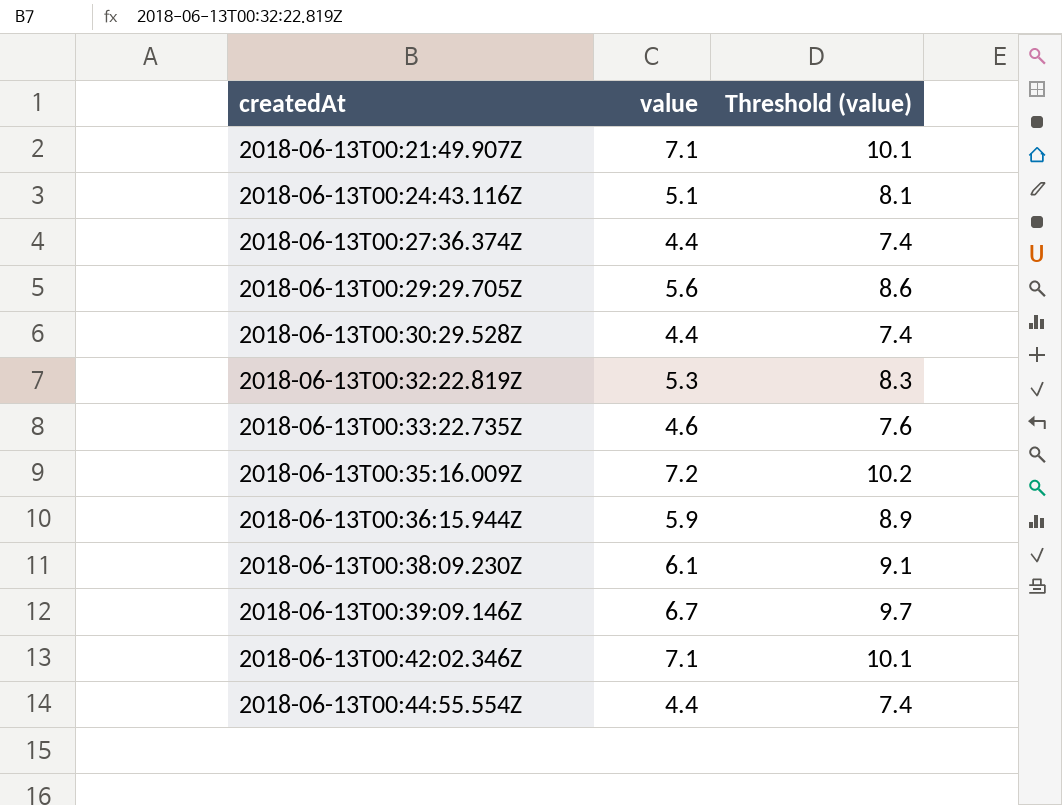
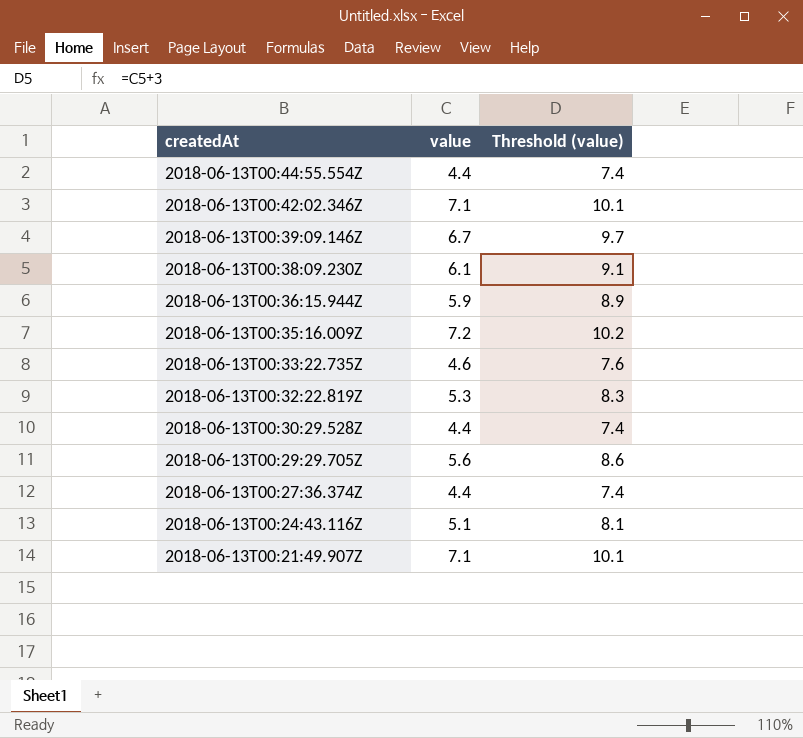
row order: createdAt ascending -> createdAt descending

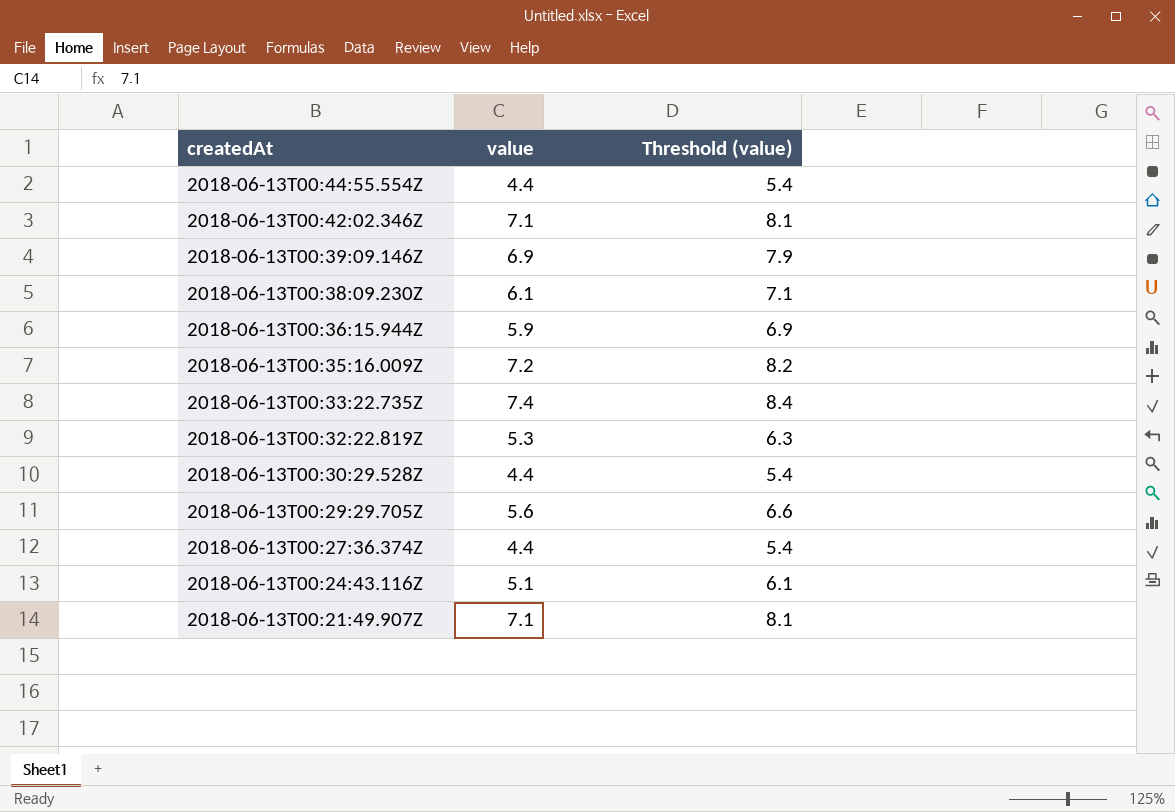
column Threshold (value) | formula: [value] + 3 -> [value] + 1
2018-06-13T00:39:09.146Z | value: 6.7 -> 6.9
2018-06-13T00:33:22.735Z | value: 4.6 -> 7.4

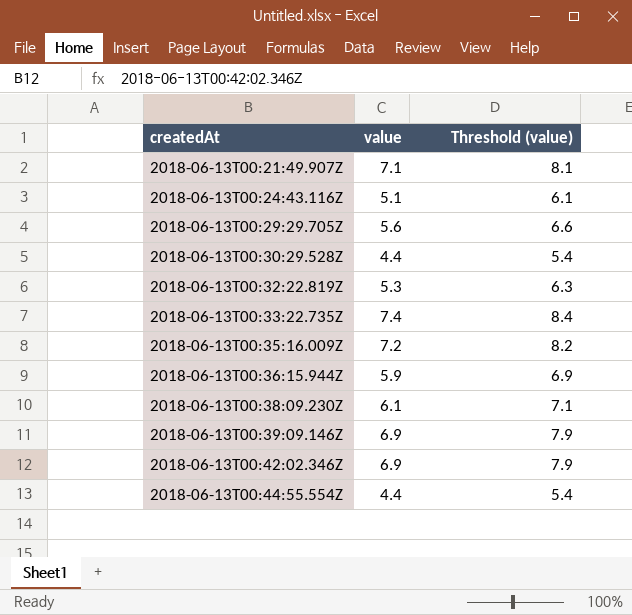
row order: createdAt descending -> createdAt ascending
row 2018-06-13T00:27:36.374Z: 4.4 | 5.4 -> none
2018-06-13T00:42:02.346Z | value: 7.1 -> 6.9
2018-06-13T00:42:02.346Z | Threshold (value): 8.1 -> 7.9

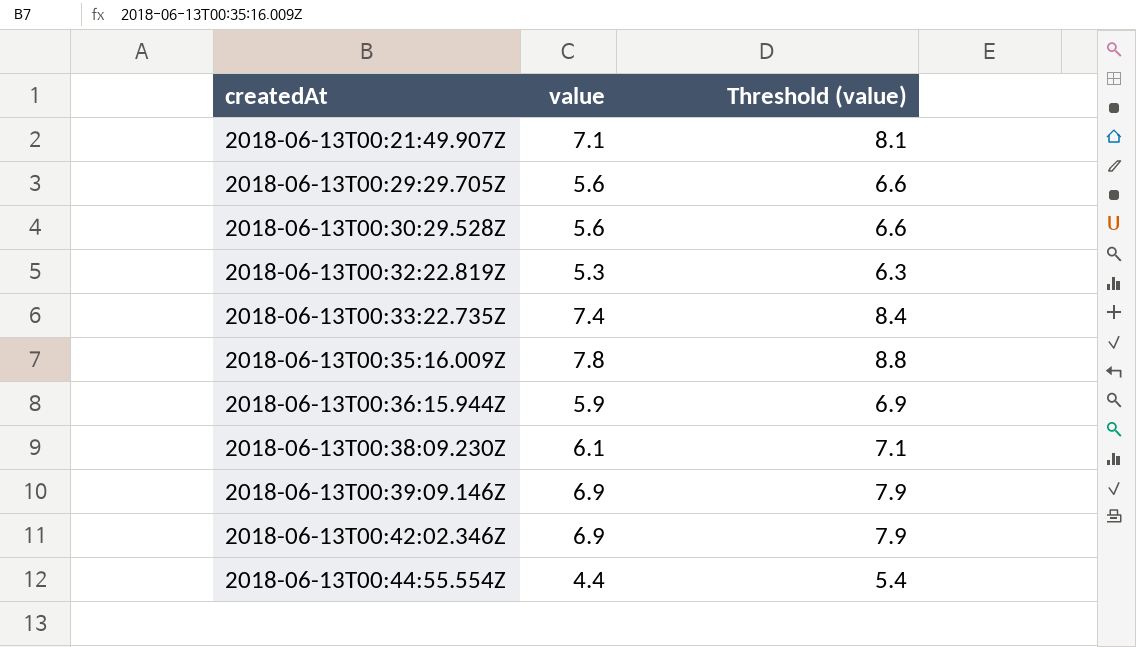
row 2018-06-13T00:24:43.116Z: 5.1 | 6.1 -> none
2018-06-13T00:30:29.528Z | value: 4.4 -> 5.6
2018-06-13T00:30:29.528Z | Threshold (value): 5.4 -> 6.6
2018-06-13T00:35:16.009Z | value: 7.2 -> 7.8
2018-06-13T00:35:16.009Z | Threshold (value): 8.2 -> 8.8

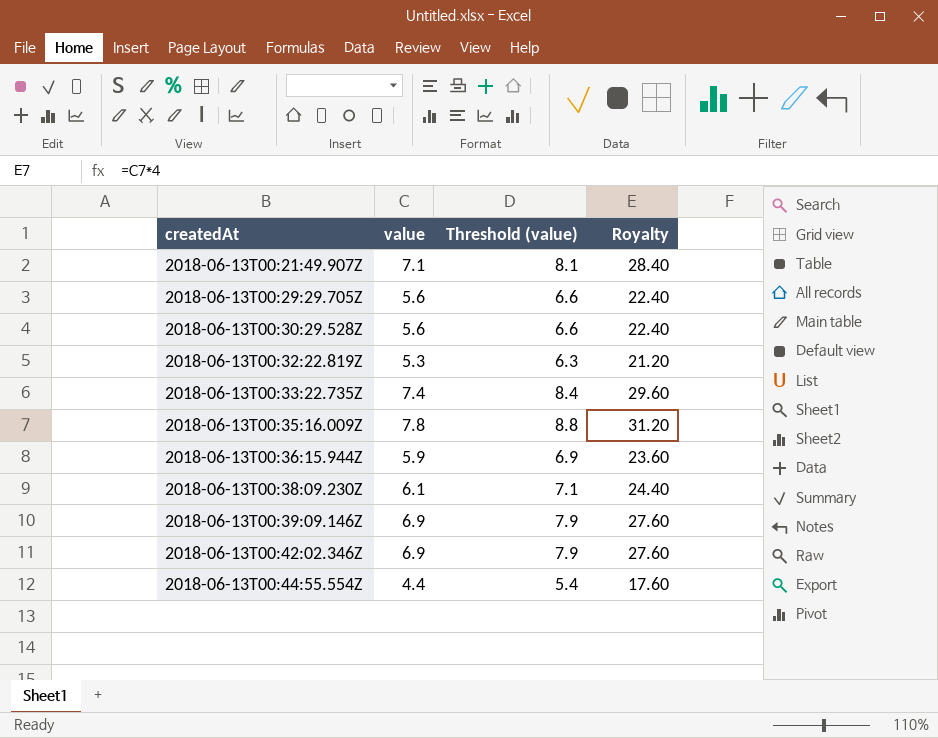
column Royalty | formula: none -> [value] * 4

